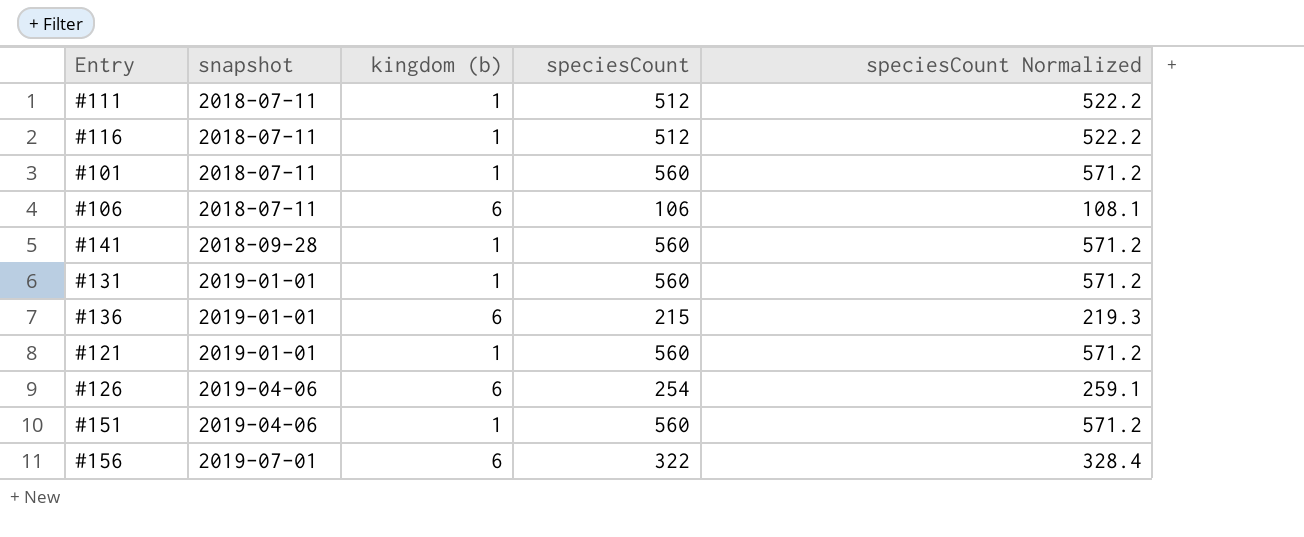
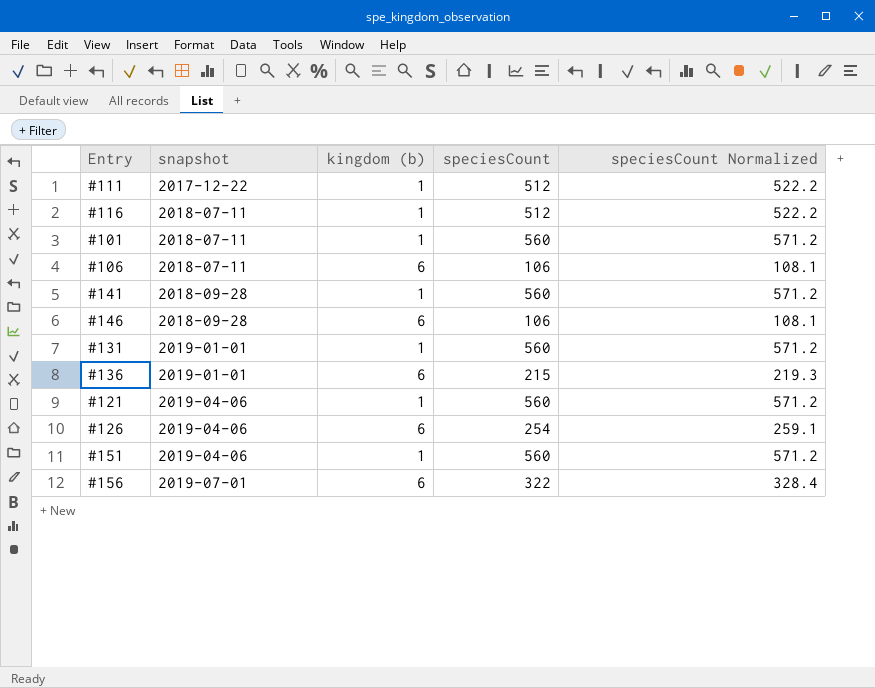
#111 | snapshot: 2018-07-11 -> 2017-12-22
row #146: none -> 2018-09-28 | 6 | 106 | 108.1
#121 | snapshot: 2019-01-01 -> 2019-04-06

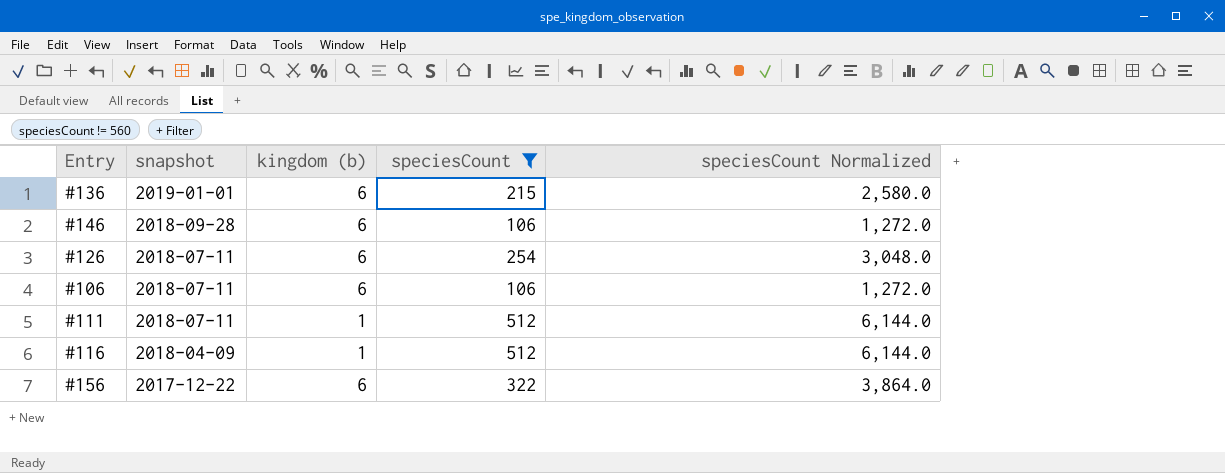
filter: none -> speciesCount != 560
row order: snapshot ascending -> snapshot descending
column speciesCount Normalized | formula: [speciesCount] * 1.02 -> [speciesCount] * 12
#126 | snapshot: 2019-04-06 -> 2018-07-11
#111 | snapshot: 2017-12-22 -> 2018-07-11
#116 | snapshot: 2018-07-11 -> 2018-04-09
#156 | snapshot: 2019-07-01 -> 2017-12-22

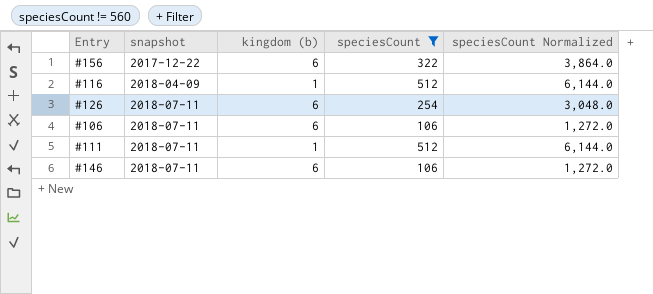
row order: snapshot descending -> snapshot ascending
row #136: 2019-01-01 | 6 | 215 | 2,580.0 -> none
#146 | snapshot: 2018-09-28 -> 2018-07-11

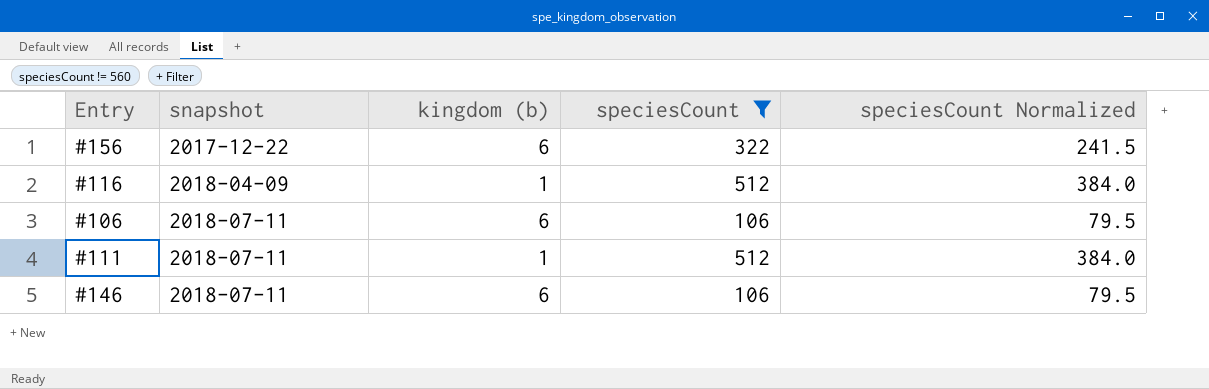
column speciesCount Normalized | formula: [speciesCount] * 12 -> [speciesCount] * 0.75
row #126: 2018-07-11 | 6 | 254 | 3,048.0 -> none

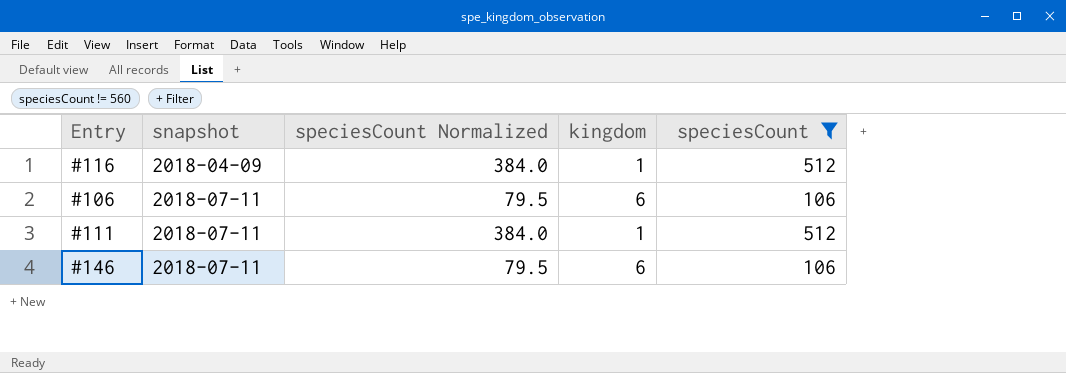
column speciesCount Normalized | position: 5 -> 3
column name: kingdom (b) -> kingdom
row #156: 2017-12-22 | 6 | 322 | 241.5 -> none

